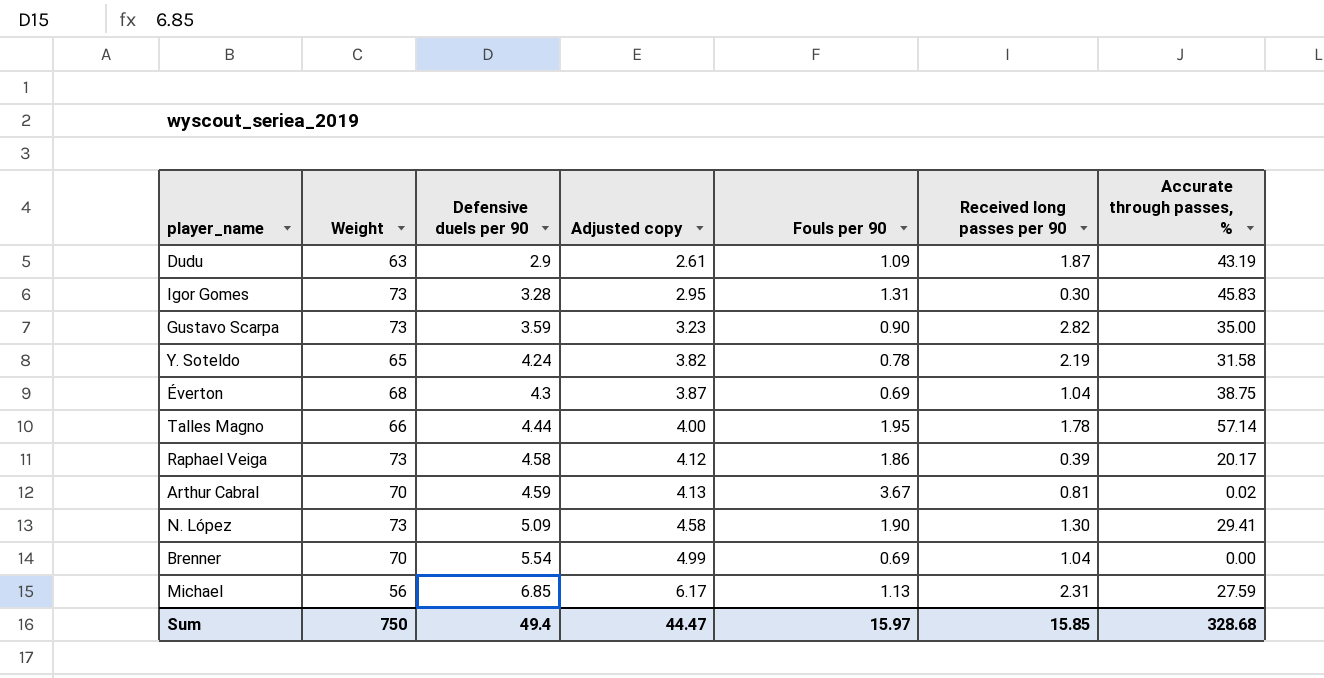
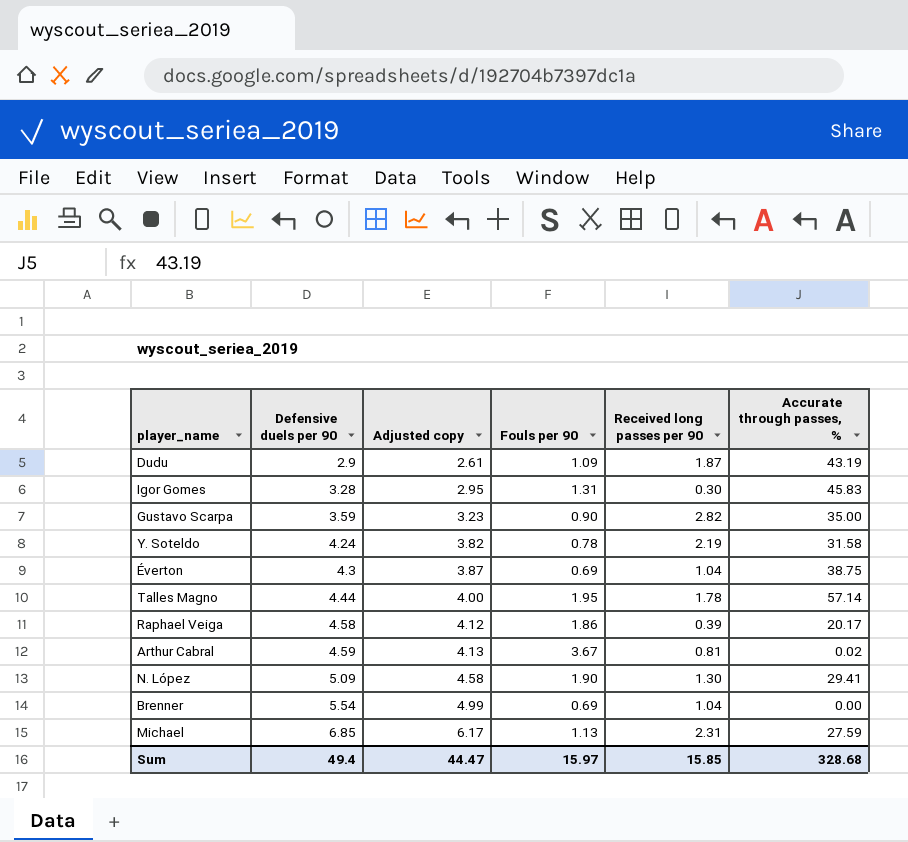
column Weight | position: 2 -> none

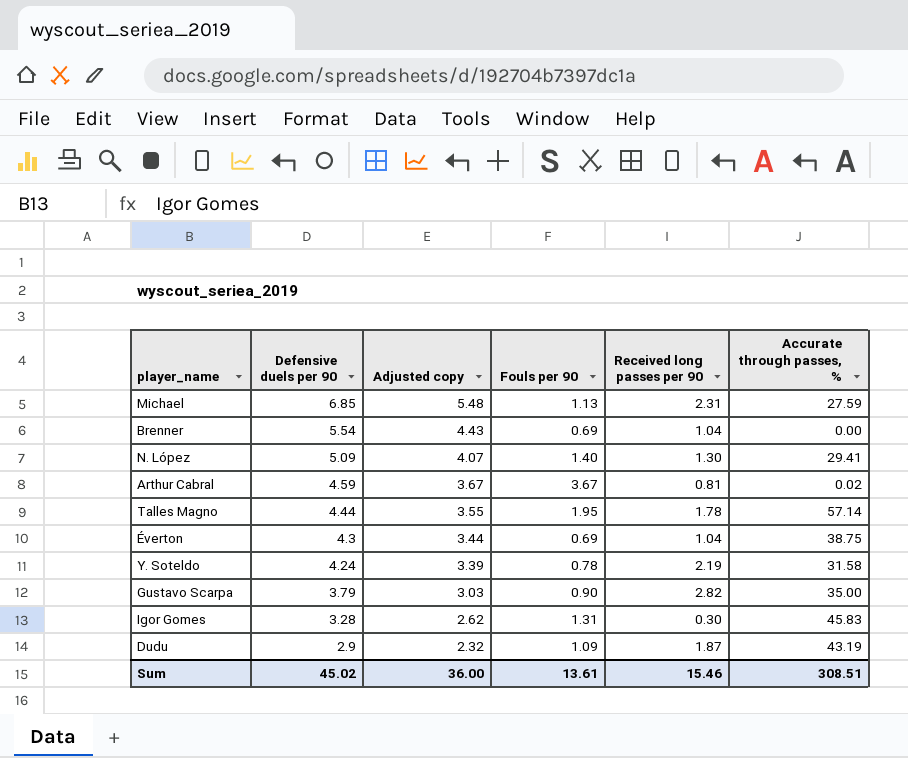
row order: Defensive duels per 90 ascending -> Defensive duels per 90 descending
column Adjusted copy | formula: [Defensive duels per 90] * 0.9 -> [Defensive duels per 90] * 0.8
row Raphael Veiga: 4.58 | 4.12 | 1.86 | 0.39 | 20.17 -> none
N. López | Fouls per 90: 1.90 -> 1.40
Gustavo Scarpa | Defensive duels per 90: 3.59 -> 3.79
Sum | Defensive duels per 90: 49.4 -> 45.02
Sum | Adjusted copy: 44.47 -> 36.00
Sum | Fouls per 90: 15.97 -> 13.61
Sum | Received long passes per 90: 15.85 -> 15.46
Sum | Accurate through passes, %: 328.68 -> 308.51

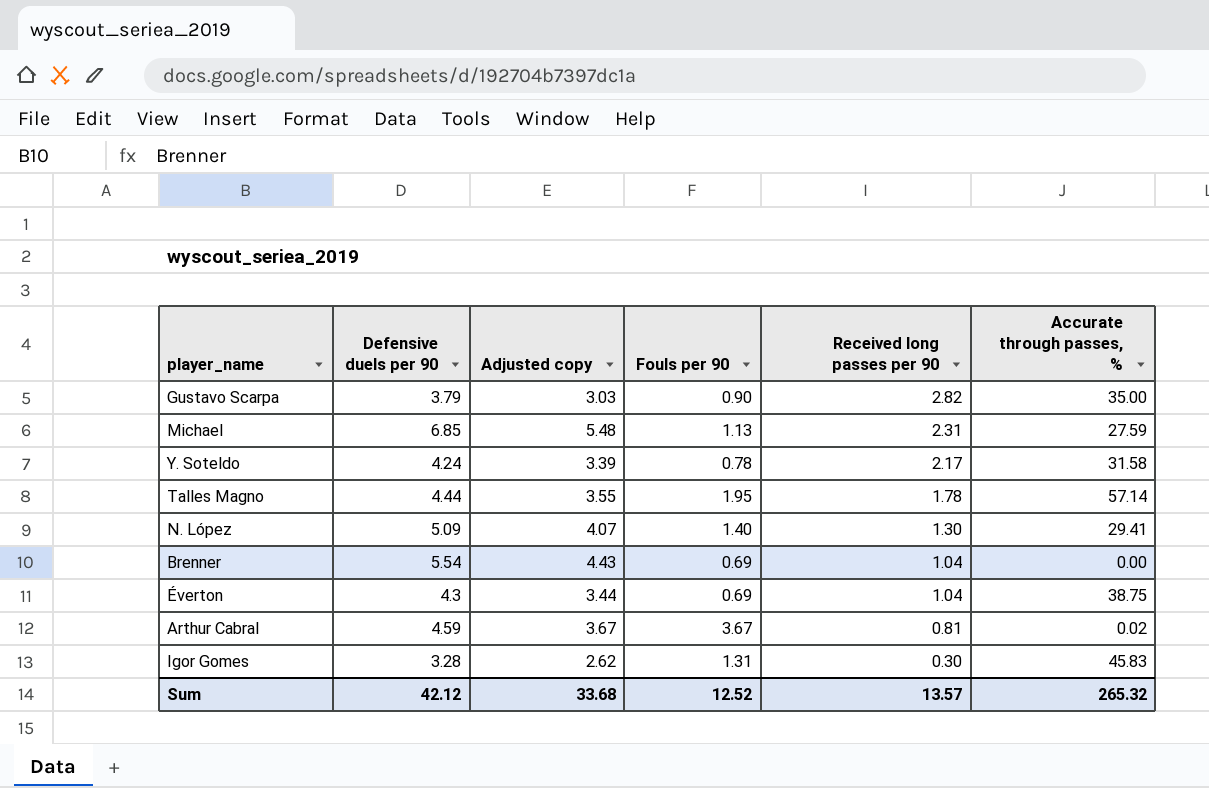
row order: Defensive duels per 90 descending -> Received long passes per 90 descending
row Dudu: 2.9 | 2.32 | 1.09 | 1.87 | 43.19 -> none
Y. Soteldo | Received long passes per 90: 2.19 -> 2.17
Sum | Defensive duels per 90: 45.02 -> 42.12
Sum | Adjusted copy: 36.00 -> 33.68
Sum | Fouls per 90: 13.61 -> 12.52
Sum | Received long passes per 90: 15.46 -> 13.57
Sum | Accurate through passes, %: 308.51 -> 265.32

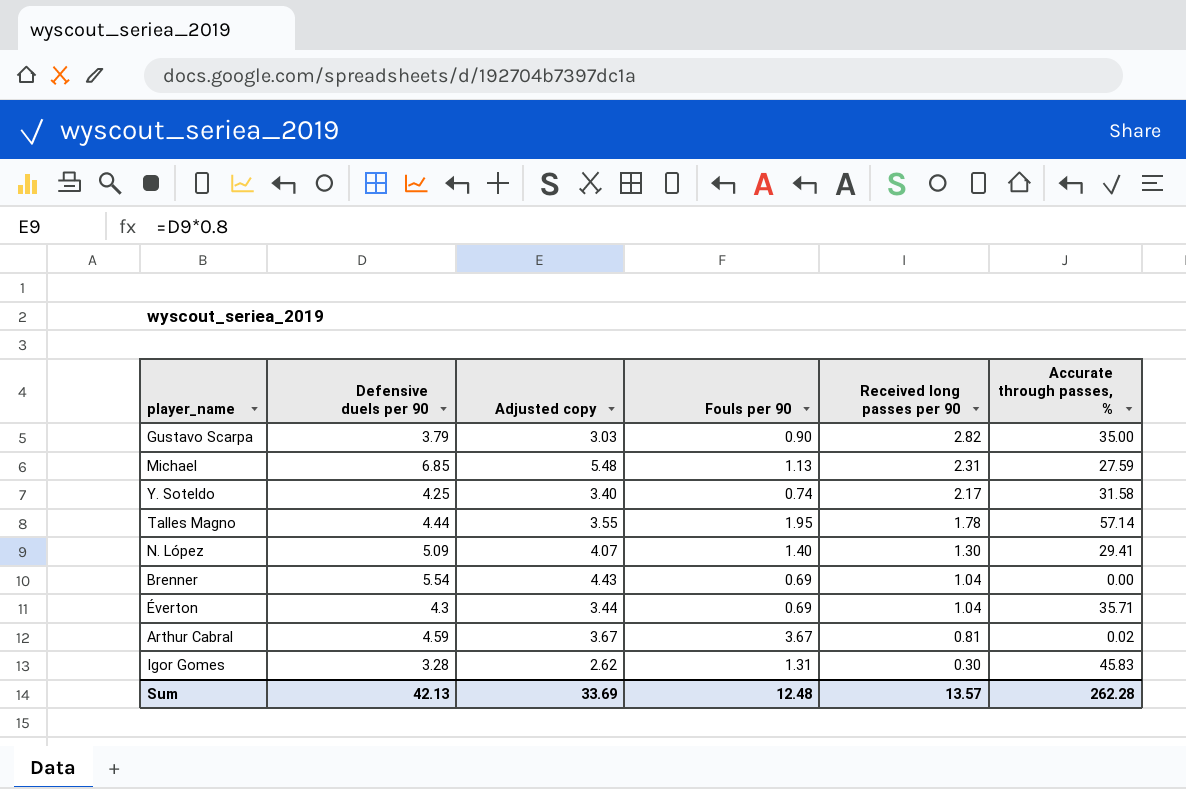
Y. Soteldo | Defensive duels per 90: 4.24 -> 4.25
Y. Soteldo | Adjusted copy: 3.39 -> 3.40
Y. Soteldo | Fouls per 90: 0.78 -> 0.74
Éverton | Accurate through passes, %: 38.75 -> 35.71
Sum | Defensive duels per 90: 42.12 -> 42.13
Sum | Adjusted copy: 33.68 -> 33.69
Sum | Fouls per 90: 12.52 -> 12.48
Sum | Accurate through passes, %: 265.32 -> 262.28

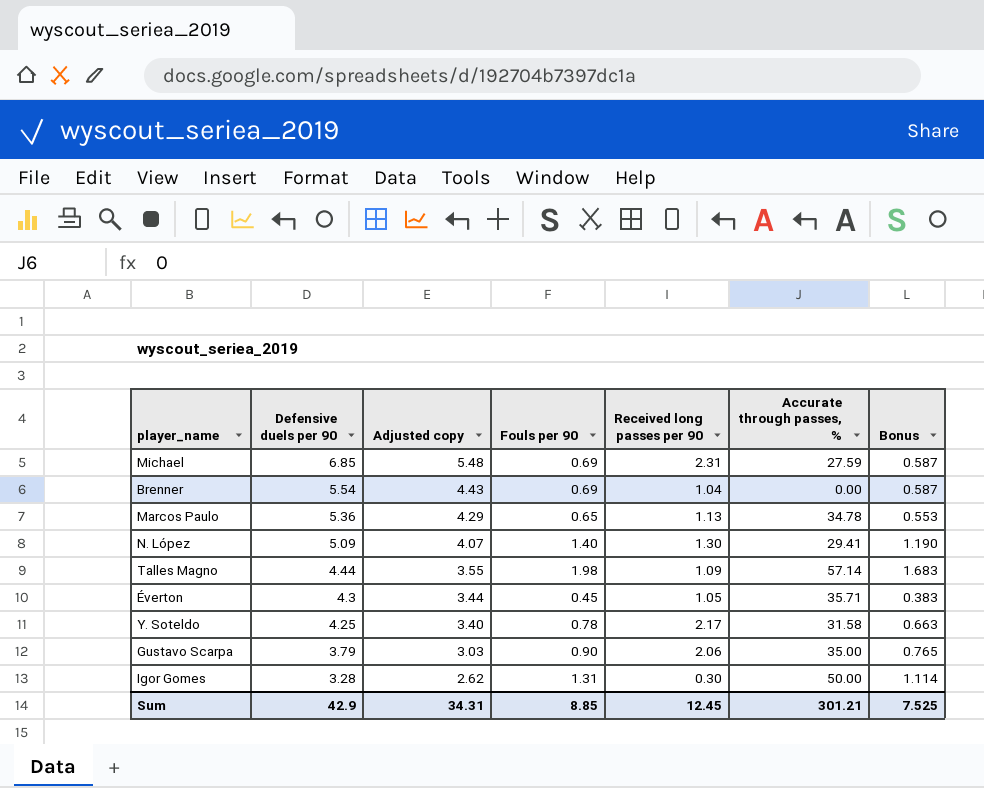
row order: Received long passes per 90 descending -> Defensive duels per 90 descending
column Bonus | formula: none -> [Fouls per 90] * 0.85
row Arthur Cabral: 4.59 | 3.67 | 3.67 | 0.81 | 0.02 -> none
Michael | Fouls per 90: 1.13 -> 0.69
row Marcos Paulo: none -> 5.36 | 4.29 | 0.65 | 1.13 | 34.78 | 0.553
Talles Magno | Fouls per 90: 1.95 -> 1.98
Talles Magno | Received long passes per 90: 1.78 -> 1.09
Éverton | Fouls per 90: 0.69 -> 0.45
Éverton | Received long passes per 90: 1.04 -> 1.05
Y. Soteldo | Fouls per 90: 0.74 -> 0.78
Gustavo Scarpa | Received long passes per 90: 2.82 -> 2.06
Igor Gomes | Accurate through passes, %: 45.83 -> 50.00
Sum | Defensive duels per 90: 42.13 -> 42.9
Sum | Adjusted copy: 33.69 -> 34.31
Sum | Fouls per 90: 12.48 -> 8.85
Sum | Received long passes per 90: 13.57 -> 12.45
Sum | Accurate through passes, %: 262.28 -> 301.21

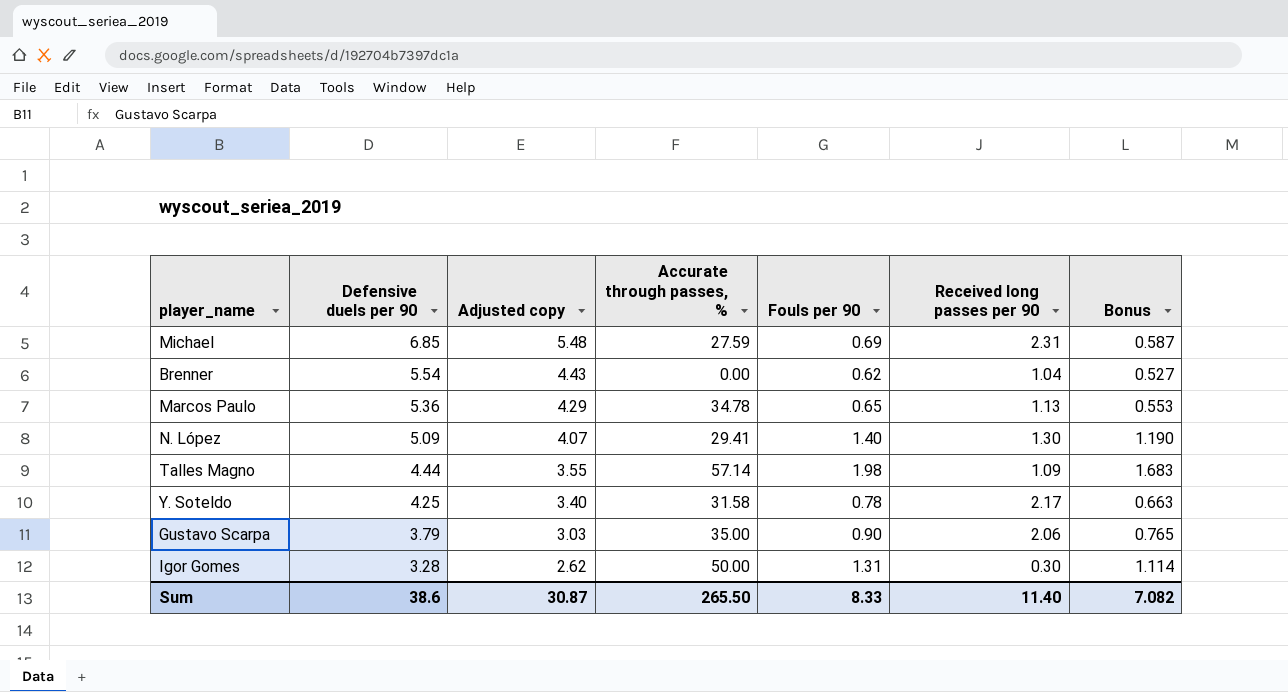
column Accurate through passes, % | position: 6 -> 4
row Éverton: 4.3 | 3.44 | 0.45 | 1.05 | 35.71 | 0.383 -> none
Brenner | Fouls per 90: 0.69 -> 0.62
Brenner | Bonus: 0.587 -> 0.527
Sum | Defensive duels per 90: 42.9 -> 38.6
Sum | Adjusted copy: 34.31 -> 30.87
Sum | Accurate through passes, %: 301.21 -> 265.50
Sum | Fouls per 90: 8.85 -> 8.33
Sum | Received long passes per 90: 12.45 -> 11.40
Sum | Bonus: 7.525 -> 7.082

